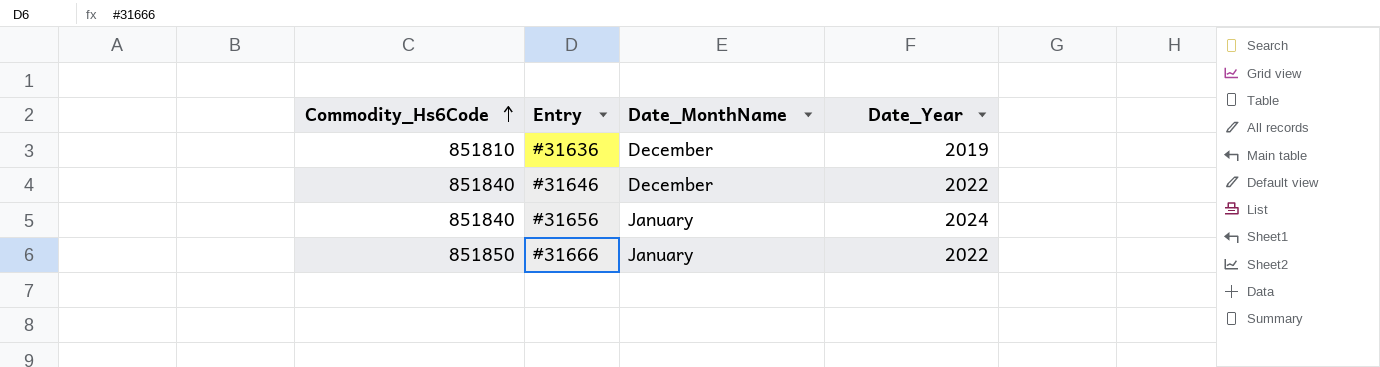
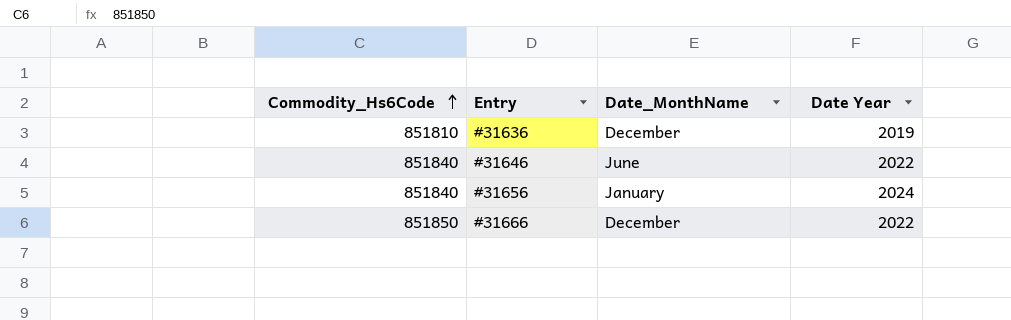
column name: Date_Year -> Date Year
#31646 | Date_MonthName: December -> June
#31666 | Date_MonthName: January -> December

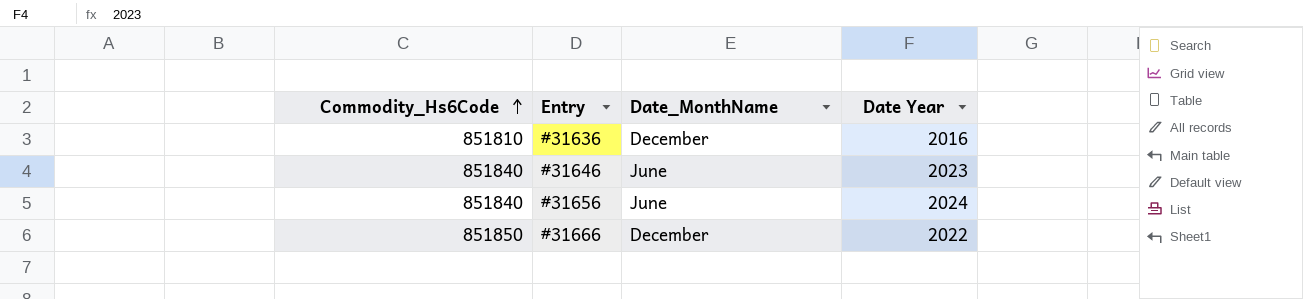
#31636 | Date Year: 2019 -> 2016
#31646 | Date Year: 2022 -> 2023
#31656 | Date_MonthName: January -> June

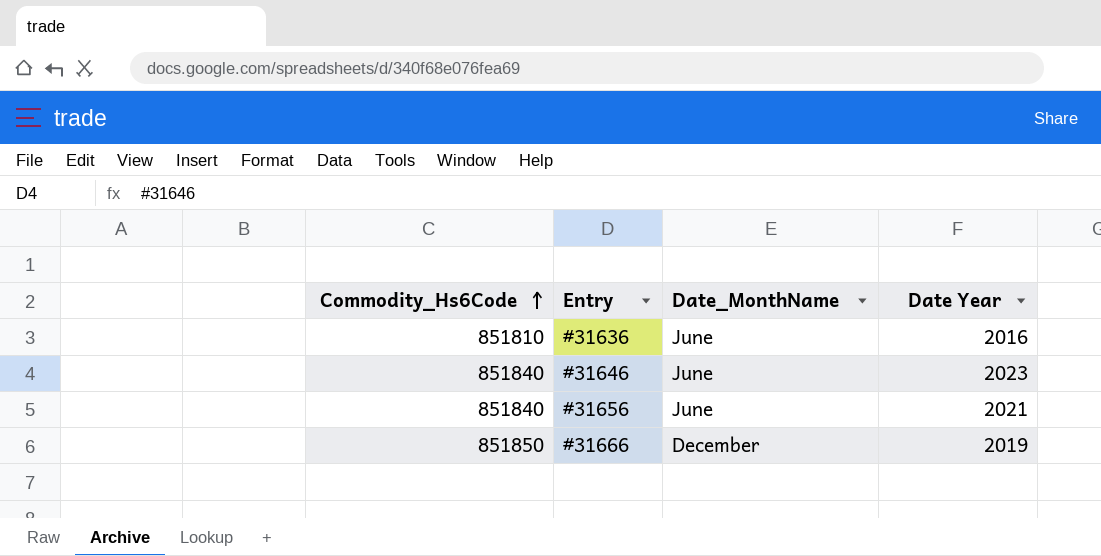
#31636 | Date_MonthName: December -> June
#31656 | Date Year: 2024 -> 2021
#31666 | Date Year: 2022 -> 2019

